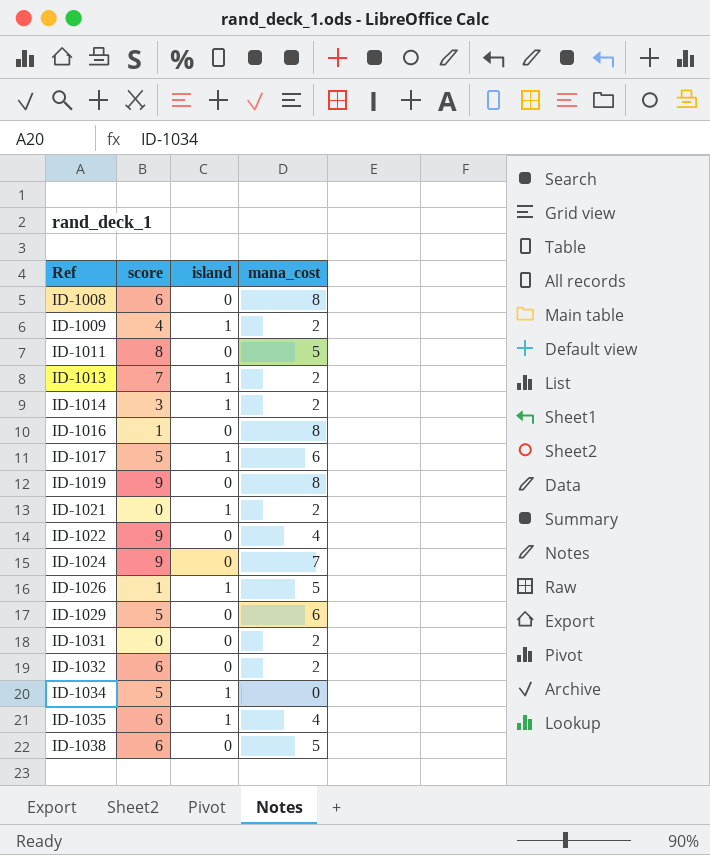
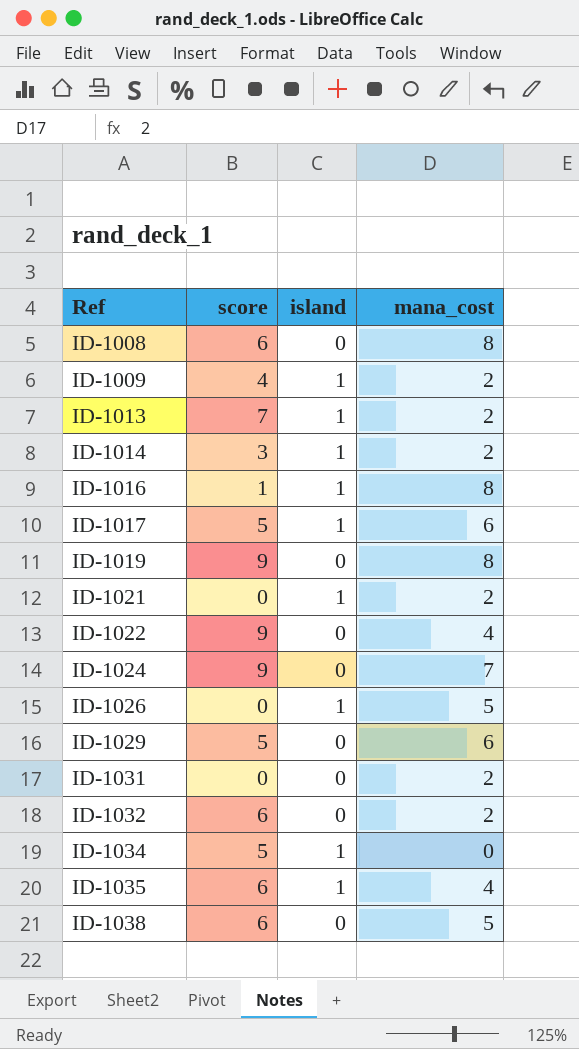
row ID-1011: 8 | 0 | 5 -> none
ID-1016 | island: 0 -> 1
ID-1026 | score: 1 -> 0

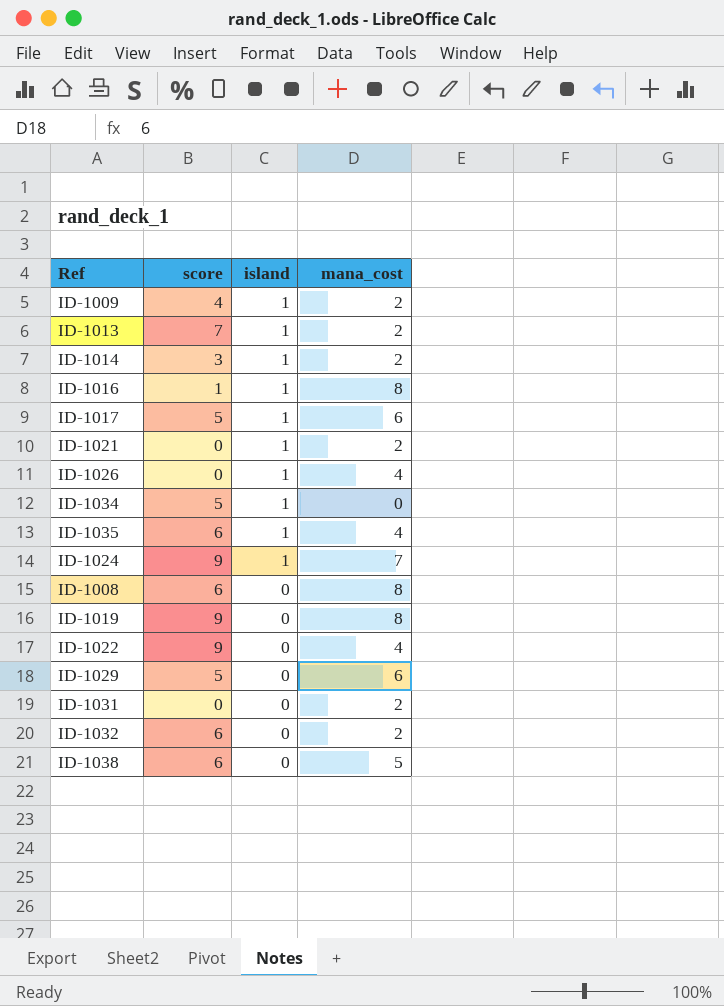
row order: Ref ascending -> island descending
ID-1026 | mana_cost: 5 -> 4
ID-1024 | island: 0 -> 1

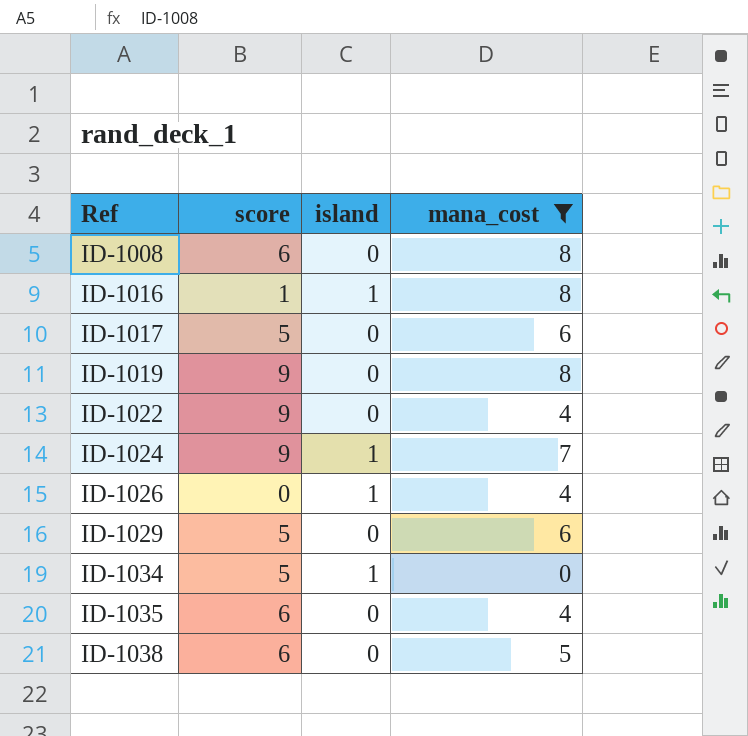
filter: none -> mana_cost != 2
row order: island descending -> Ref ascending
ID-1017 | island: 1 -> 0
ID-1035 | island: 1 -> 0

